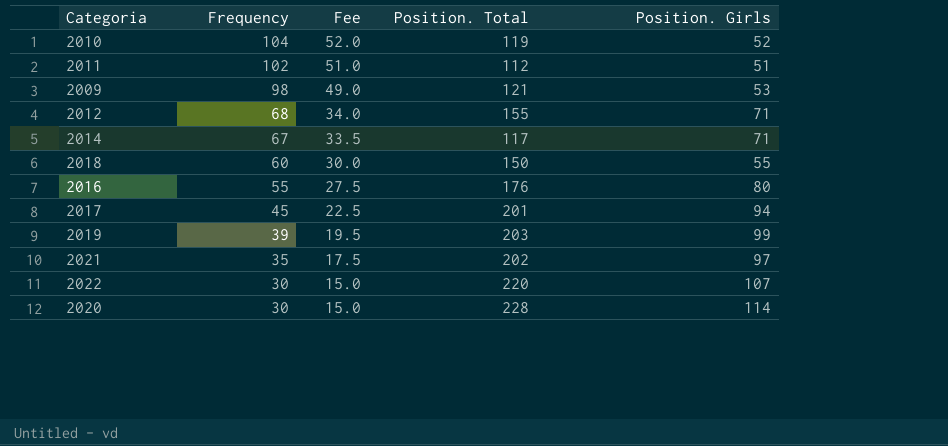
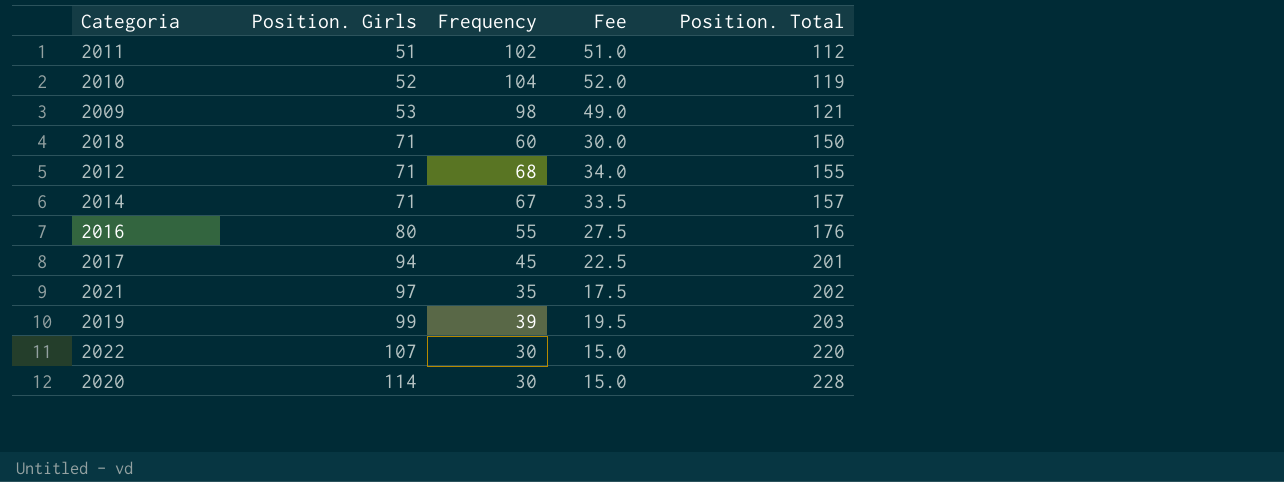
row order: Frequency descending -> Position. Girls ascending
column Position. Girls | position: 5 -> 2
2018 | Position. Girls: 55 -> 71
2014 | Position. Total: 117 -> 157

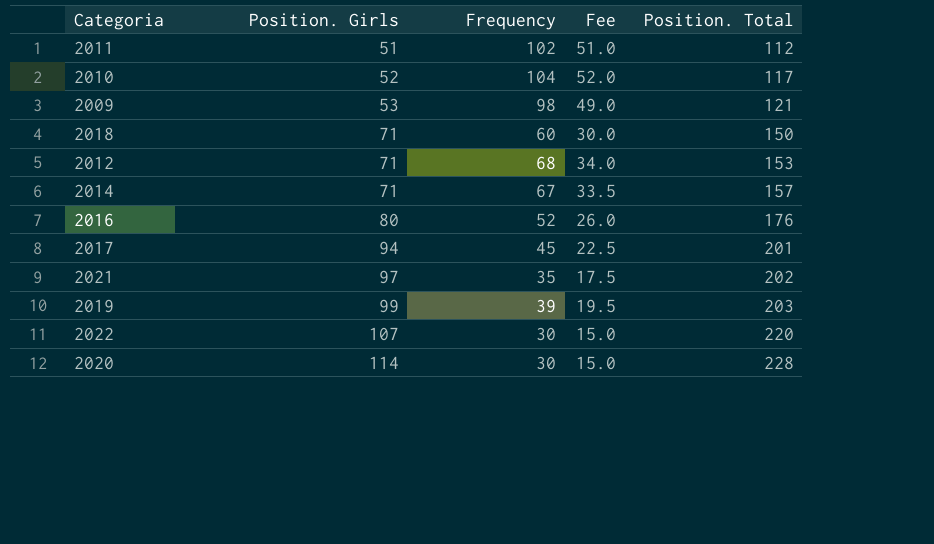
2010 | Position. Total: 119 -> 117
2012 | Position. Total: 155 -> 153
2016 | Frequency: 55 -> 52
2016 | Fee: 27.5 -> 26.0

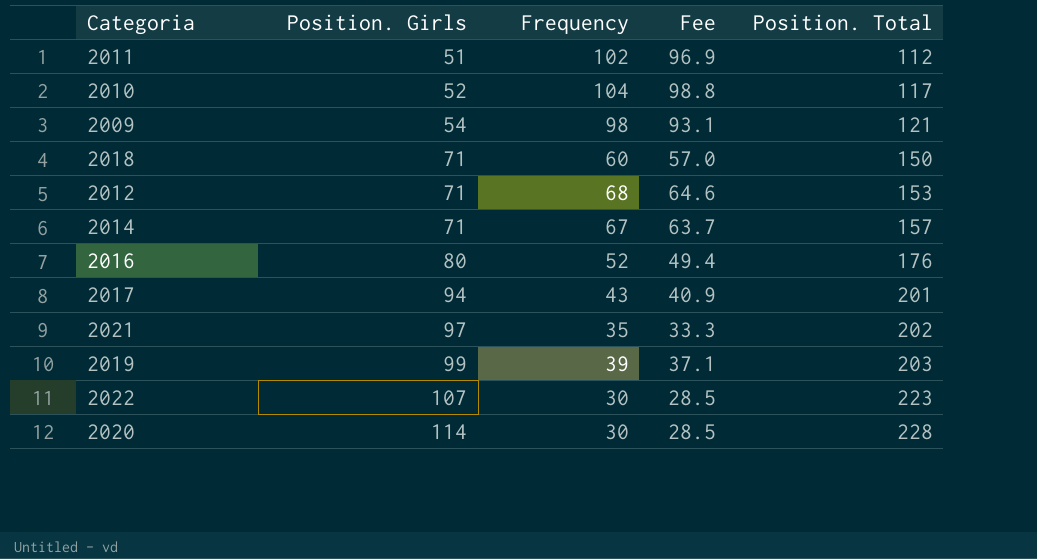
column Fee | formula: [Frequency] * 0.5 -> [Frequency] * 0.95
2009 | Position. Girls: 53 -> 54
2017 | Frequency: 45 -> 43
2022 | Position. Total: 220 -> 223

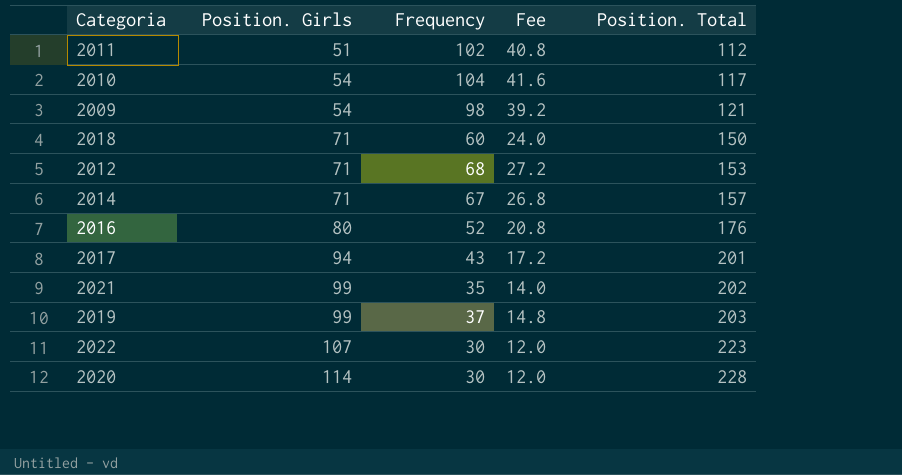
column Fee | formula: [Frequency] * 0.95 -> [Frequency] * 0.4
2010 | Position. Girls: 52 -> 54
2021 | Position. Girls: 97 -> 99
2019 | Frequency: 39 -> 37

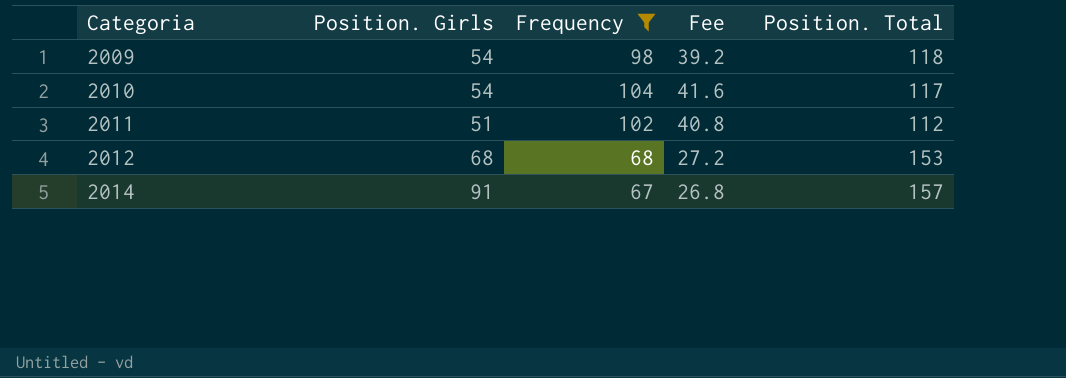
filter: none -> Frequency >= 67
row order: Position. Girls ascending -> Categoria ascending
2009 | Position. Total: 121 -> 118
2012 | Position. Girls: 71 -> 68
2014 | Position. Girls: 71 -> 91

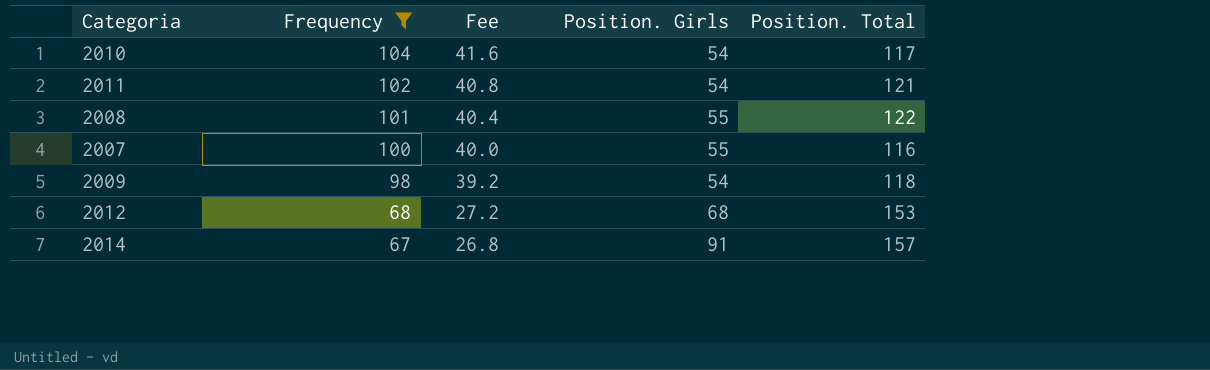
row order: Categoria ascending -> Frequency descending
column Position. Girls | position: 2 -> 4
2011 | Position. Girls: 51 -> 54
2011 | Position. Total: 112 -> 121
row 2008: none -> 101 | 40.4 | 55 | 122
row 2007: none -> 100 | 40.0 | 55 | 116

